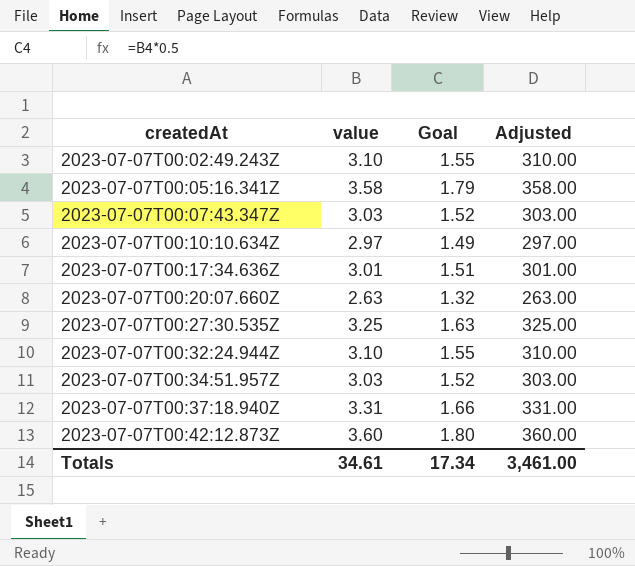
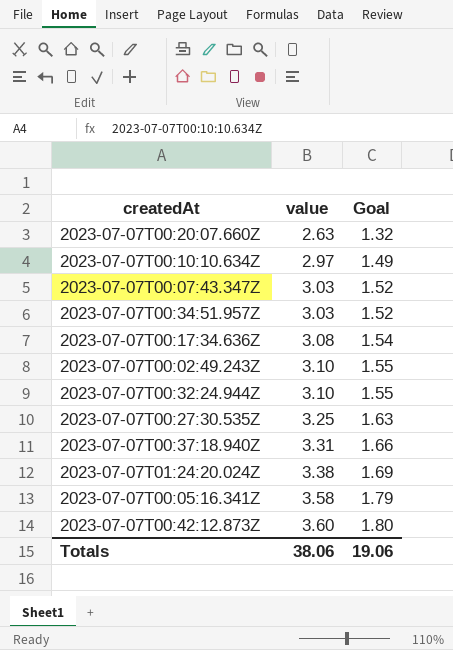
row order: createdAt ascending -> value ascending
column Adjusted | formula: [value] * 100 -> none
2023-07-07T00:17:34.636Z | value: 3.01 -> 3.08
2023-07-07T00:17:34.636Z | Goal: 1.51 -> 1.54
row 2023-07-07T01:24:20.024Z: none -> 3.38 | 1.69
Totals | value: 34.61 -> 38.06
Totals | Goal: 17.34 -> 19.06

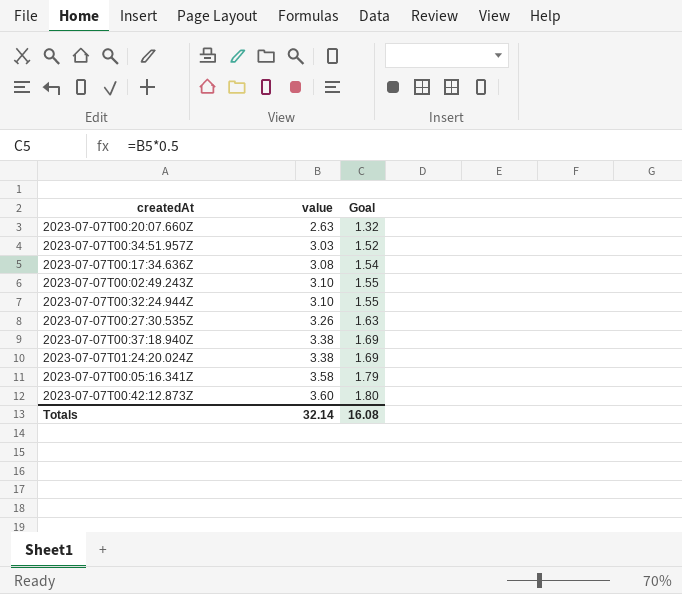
row 2023-07-07T00:10:10.634Z: 2.97 | 1.49 -> none
row 2023-07-07T00:07:43.347Z: 3.03 | 1.52 -> none
2023-07-07T00:27:30.535Z | value: 3.25 -> 3.26
2023-07-07T00:37:18.940Z | value: 3.31 -> 3.38
2023-07-07T00:37:18.940Z | Goal: 1.66 -> 1.69
Totals | value: 38.06 -> 32.14
Totals | Goal: 19.06 -> 16.08

